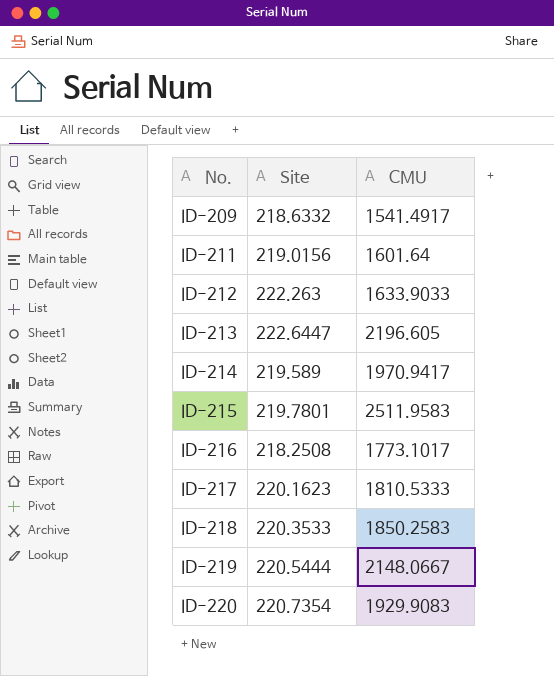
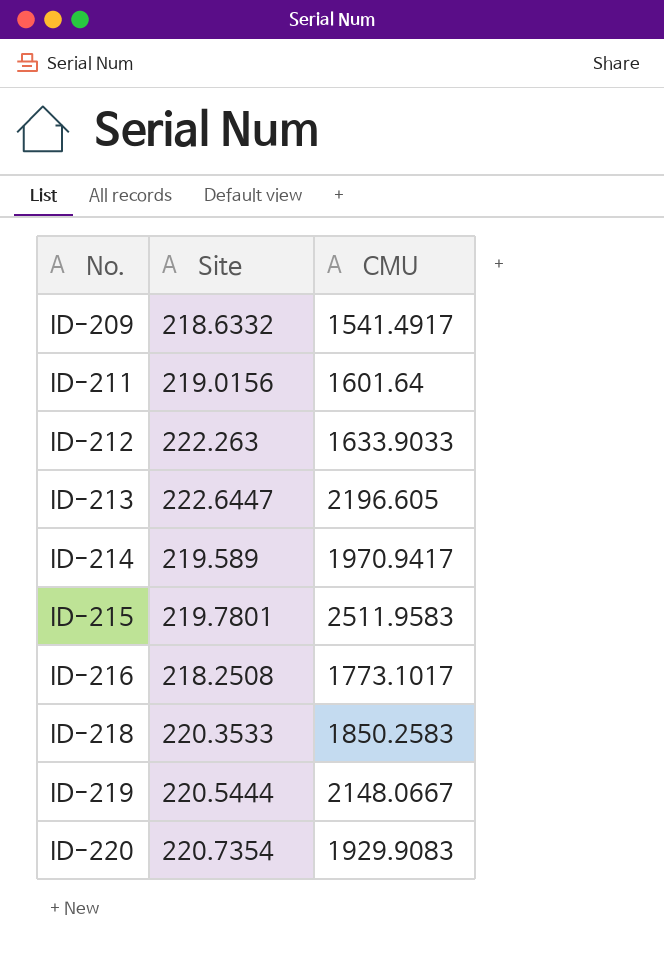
row ID-217: 220.1623 | 1810.5333 -> none

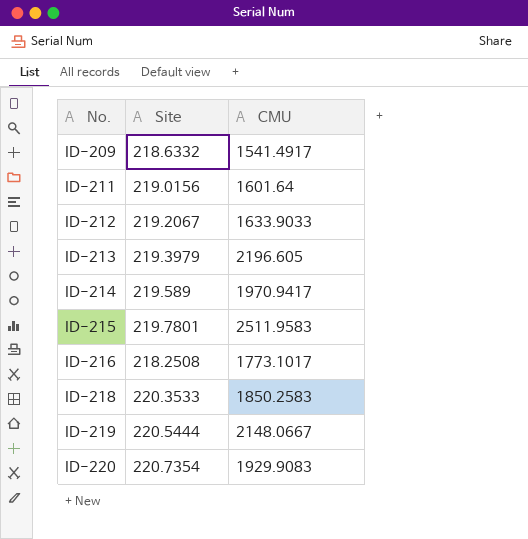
ID-212 | Site: 222.263 -> 219.2067
ID-213 | Site: 222.6447 -> 219.3979

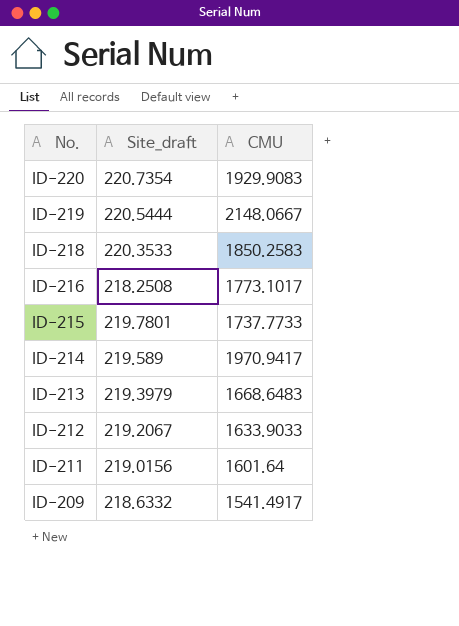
row order: No. ascending -> No. descending
column name: Site -> Site_draft
ID-215 | CMU: 2511.9583 -> 1737.7733
ID-213 | CMU: 2196.605 -> 1668.6483

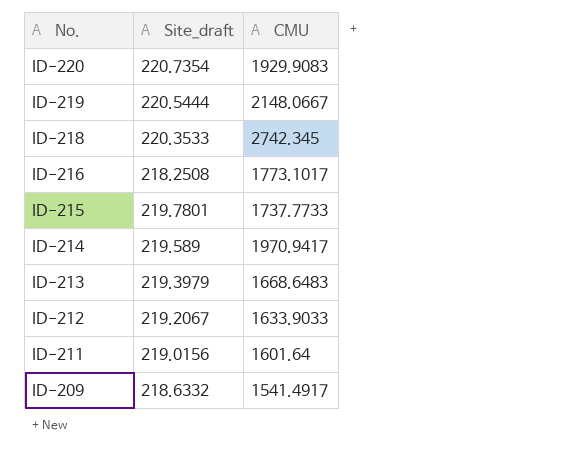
ID-218 | CMU: 1850.2583 -> 2742.345

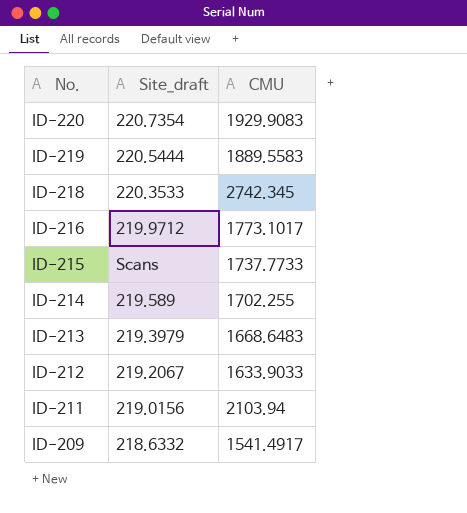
ID-219 | CMU: 2148.0667 -> 1889.5583
ID-216 | Site_draft: 218.2508 -> 219.9712
ID-215 | Site_draft: 219.7801 -> Scans
ID-214 | CMU: 1970.9417 -> 1702.255
ID-211 | CMU: 1601.64 -> 2103.94

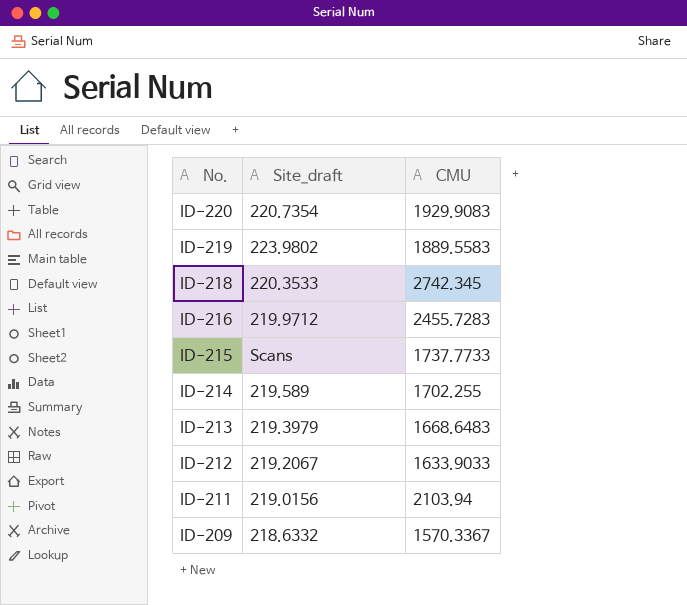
ID-219 | Site_draft: 220.5444 -> 223.9802
ID-216 | CMU: 1773.1017 -> 2455.7283
ID-209 | CMU: 1541.4917 -> 1570.3367

